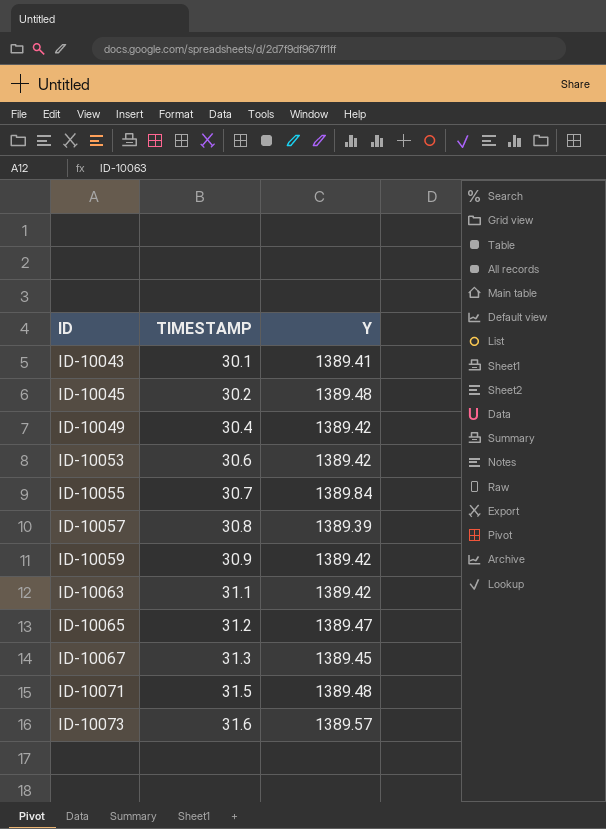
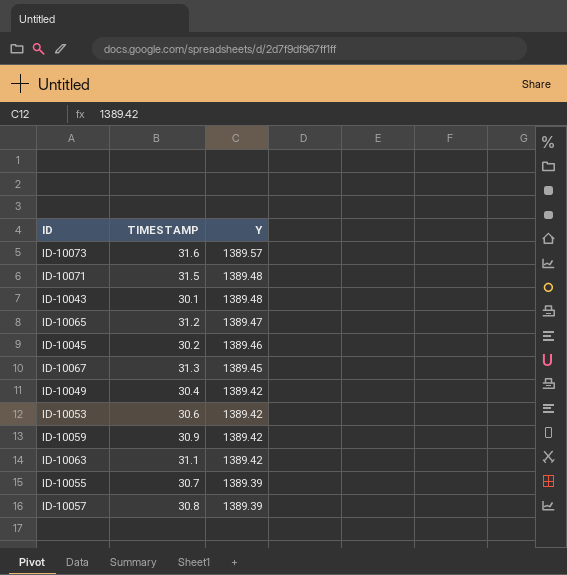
row order: ID ascending -> Y descending
ID-10043 | Y: 1389.41 -> 1389.48
ID-10045 | Y: 1389.48 -> 1389.46
ID-10055 | Y: 1389.84 -> 1389.39

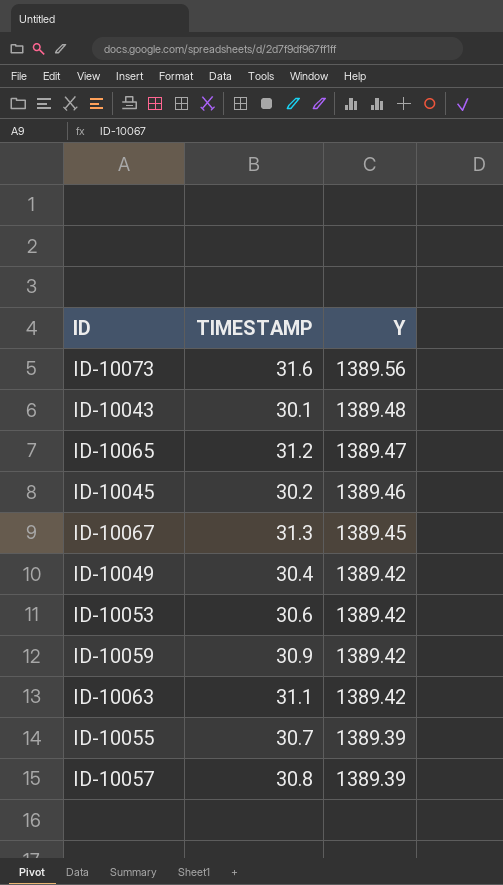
row ID-10071: 31.5 | 1389.48 -> none
ID-10073 | Y: 1389.57 -> 1389.56

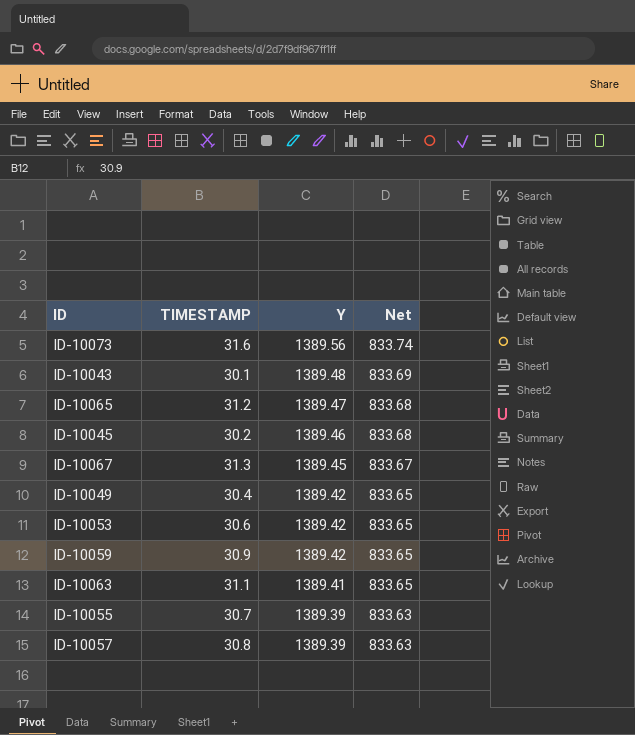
column Net | formula: none -> [Y] * 0.6
ID-10063 | Y: 1389.42 -> 1389.41

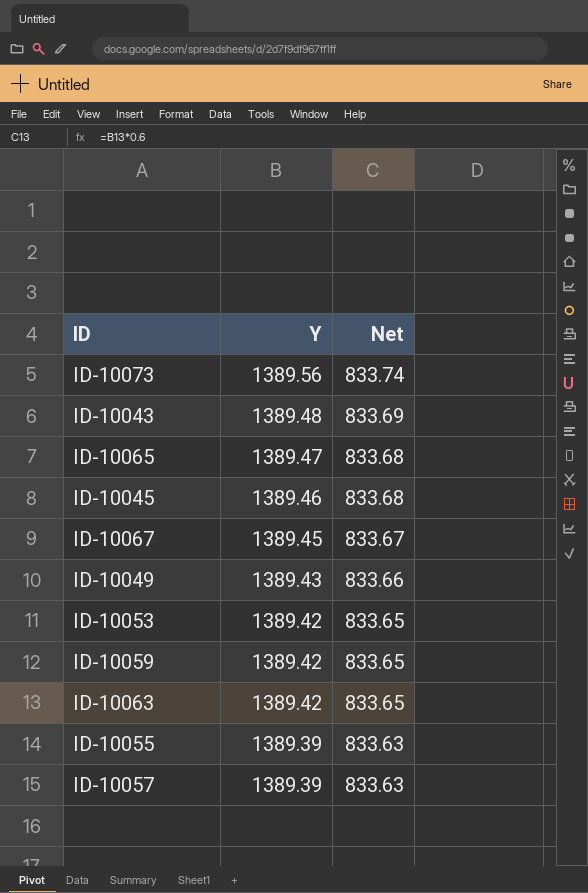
column TIMESTAMP | position: 2 -> none
ID-10049 | Y: 1389.42 -> 1389.43
ID-10049 | Net: 833.65 -> 833.66
ID-10063 | Y: 1389.41 -> 1389.42

